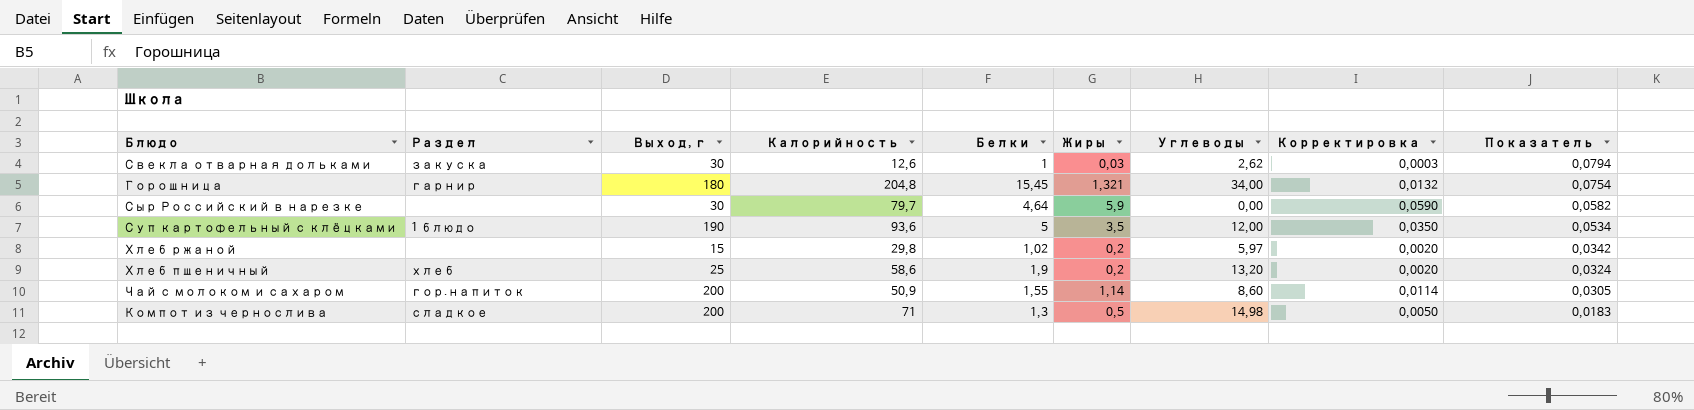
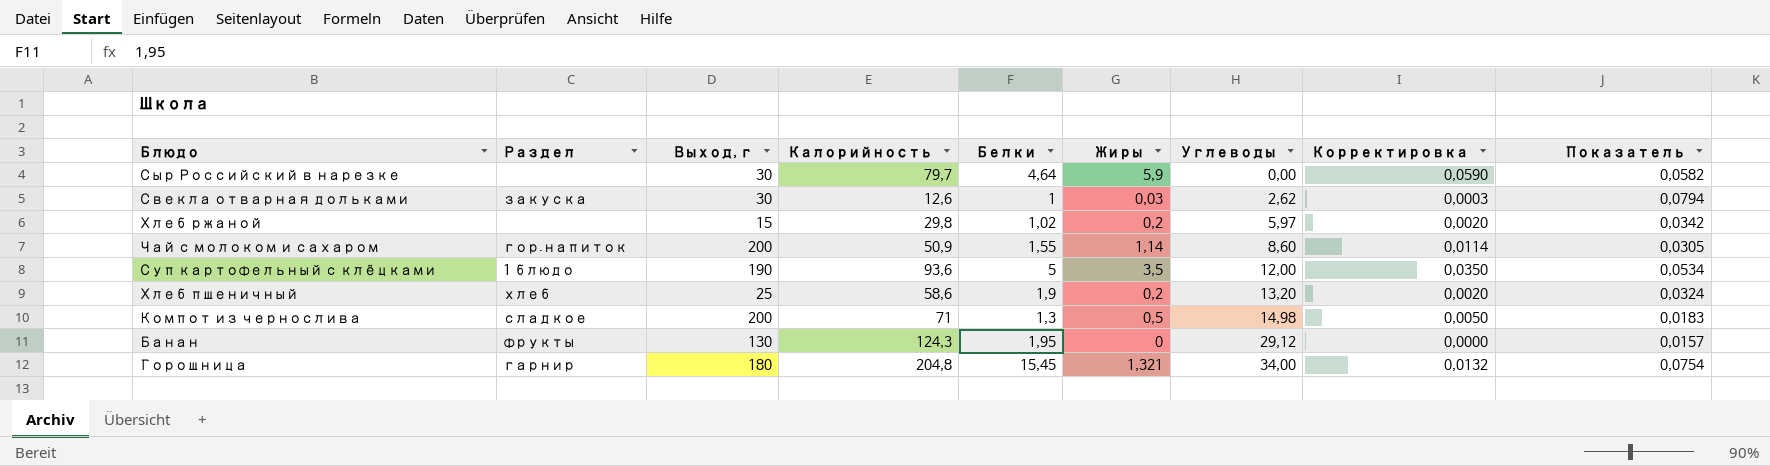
row order: Показатель descending -> Углеводы ascending
row Банан: none -> фрукты | 130 | 124,3 | 1,95 | 0 | 29,12 | 0,0000 | 0,0157

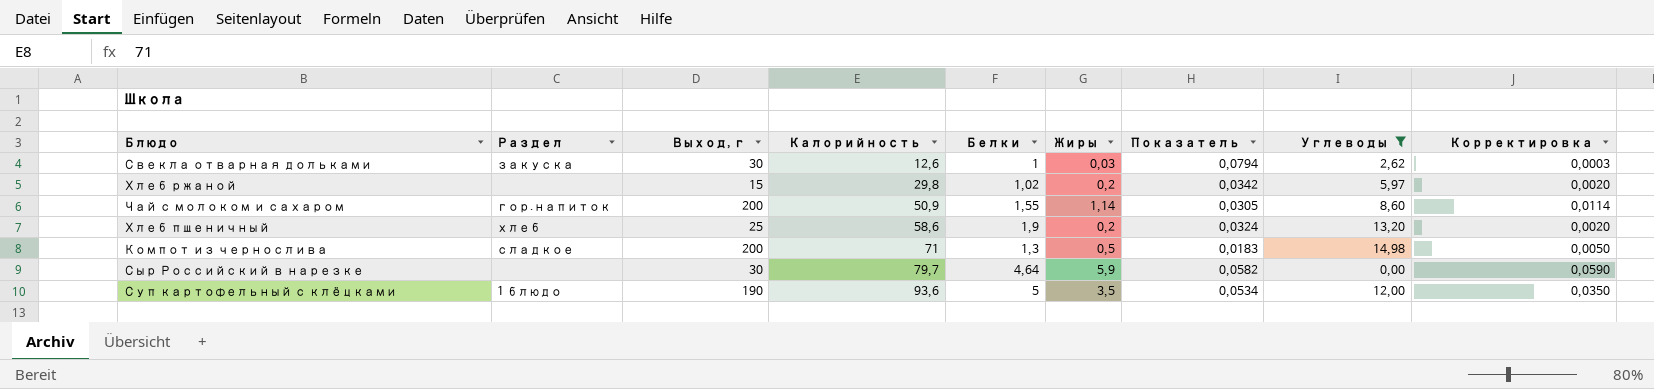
filter: none -> Углеводы <= 14,98
row order: Углеводы ascending -> Калорийность ascending
column Показатель | position: 9 -> 7

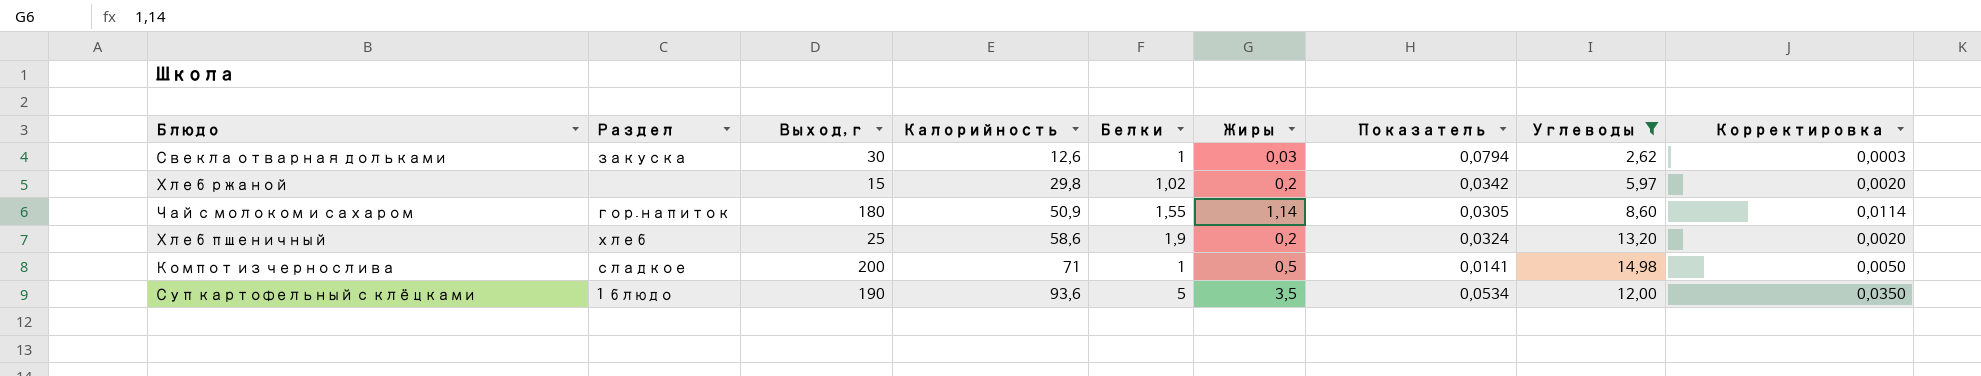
row Сыр Российский в нарезке: none | 30 | 79,7 | 4,64 | 5,9 | 0,0582 | 0,00 | 0,0590 -> none
Чай с молоком и сахаром | Выход, г: 200 -> 180
Компот из чернослива | Белки: 1,3 -> 1
Компот из чернослива | Показатель: 0,0183 -> 0,0141

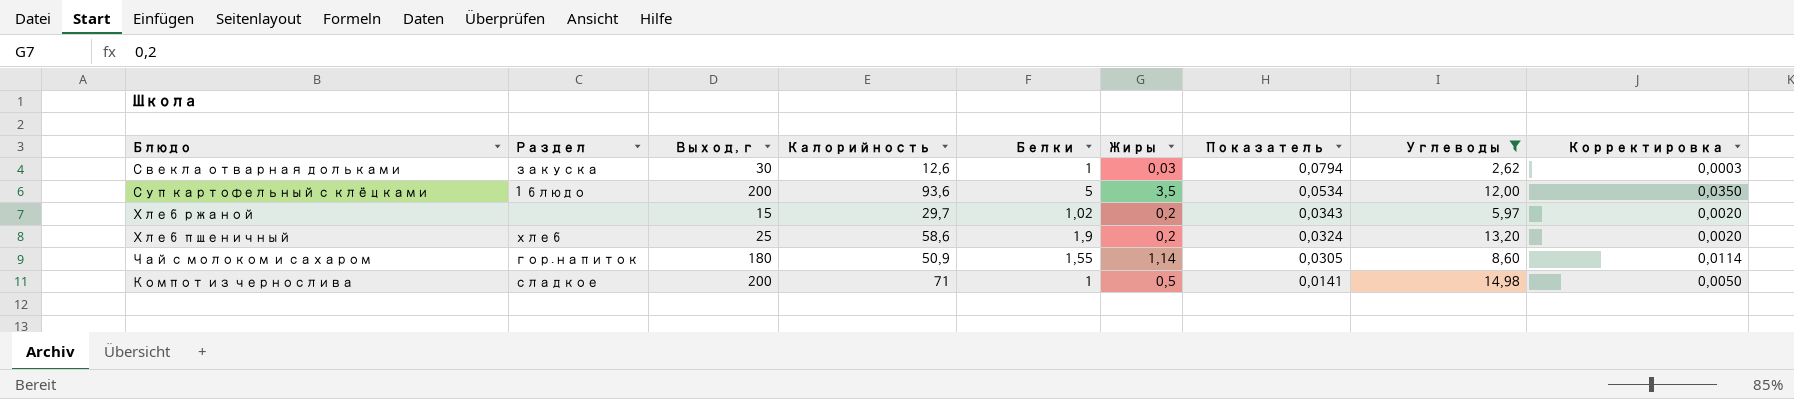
row order: Калорийность ascending -> Показатель descending
Суп картофельный с клёцками | Выход, г: 190 -> 200
Хлеб ржаной | Калорийность: 29,8 -> 29,7
Хлеб ржаной | Показатель: 0,0342 -> 0,0343

